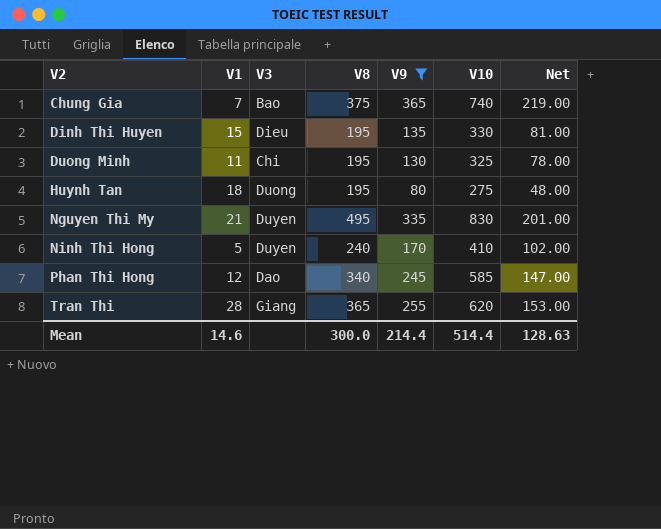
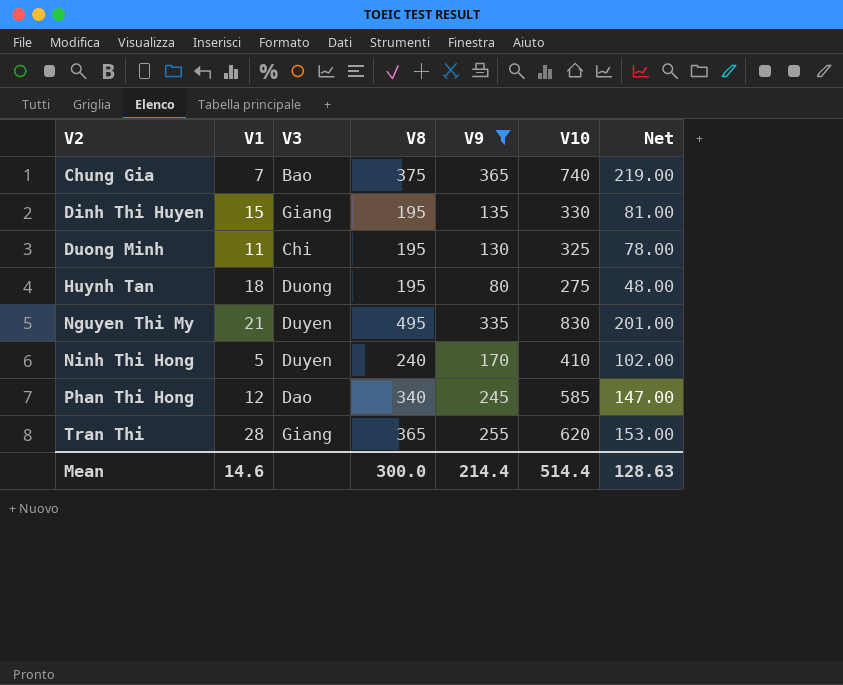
Dinh Thi Huyen | V3: Dieu -> Giang

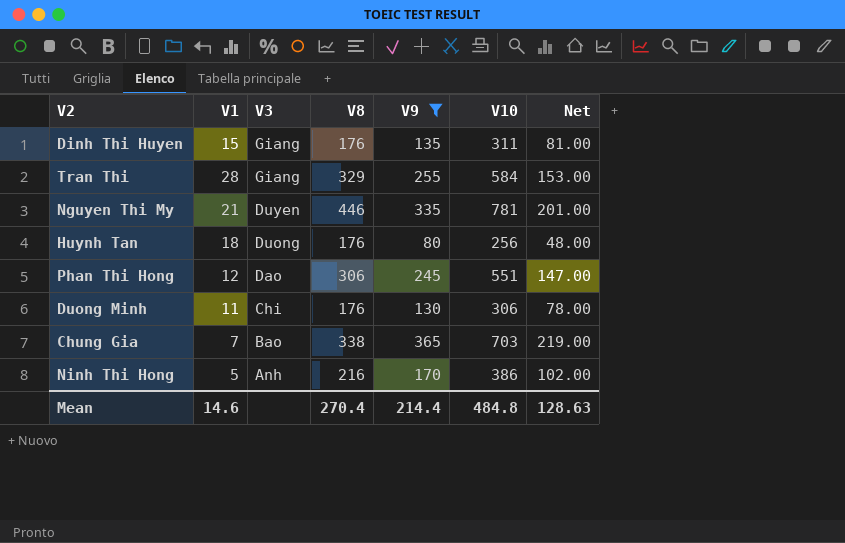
row order: V2 ascending -> V3 descending
Dinh Thi Huyen | V8: 195 -> 176
Dinh Thi Huyen | V10: 330 -> 311
Tran Thi | V8: 365 -> 329
Tran Thi | V10: 620 -> 584
Nguyen Thi My | V8: 495 -> 446
Nguyen Thi My | V10: 830 -> 781
Huynh Tan | V8: 195 -> 176
Huynh Tan | V10: 275 -> 256
Phan Thi Hong | V8: 340 -> 306
Phan Thi Hong | V10: 585 -> 551
Duong Minh | V8: 195 -> 176
Duong Minh | V10: 325 -> 306
Chung Gia | V8: 375 -> 338
Chung Gia | V10: 740 -> 703
Ninh Thi Hong | V3: Duyen -> Anh
Ninh Thi Hong | V8: 240 -> 216
Ninh Thi Hong | V10: 410 -> 386
Mean | V8: 300.0 -> 270.4
Mean | V10: 514.4 -> 484.8

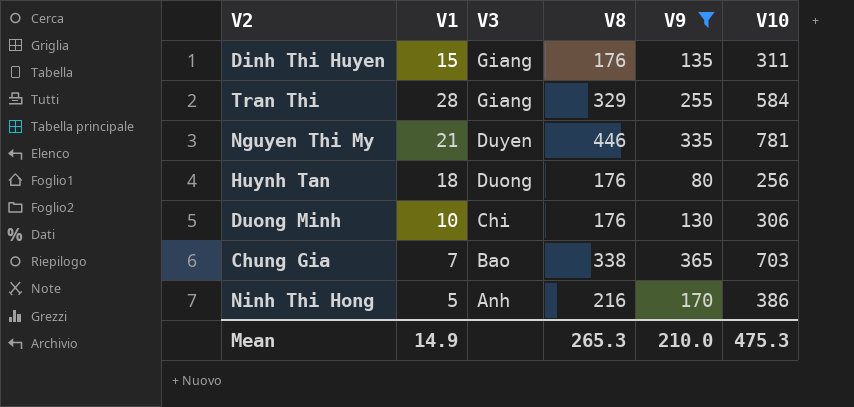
column Net | formula: [V9] * 0.6 -> none
row Phan Thi Hong: 12 | Dao | 306 | 245 | 551 | 147.00 -> none
Duong Minh | V1: 11 -> 10
Mean | V1: 14.6 -> 14.9
Mean | V8: 270.4 -> 265.3
Mean | V9: 214.4 -> 210.0
Mean | V10: 484.8 -> 475.3

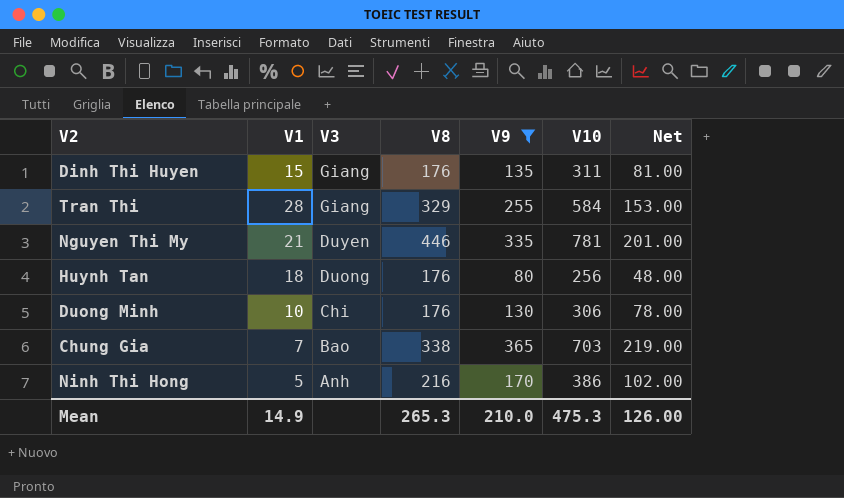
column Net | formula: none -> [V9] * 0.6

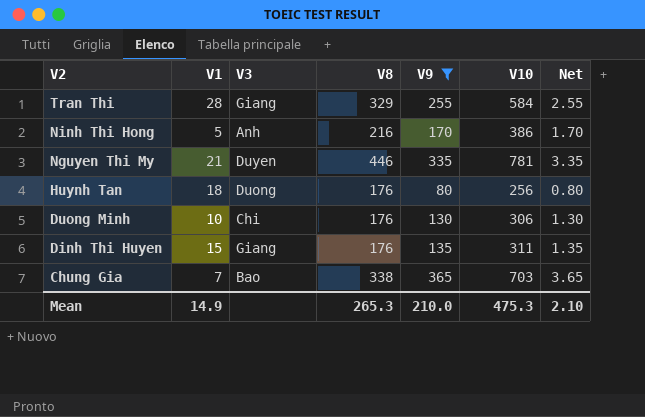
row order: V3 descending -> V2 descending
column Net | formula: [V9] * 0.6 -> [V9] * 0.01
Mean | Net: 126.00 -> 2.10

